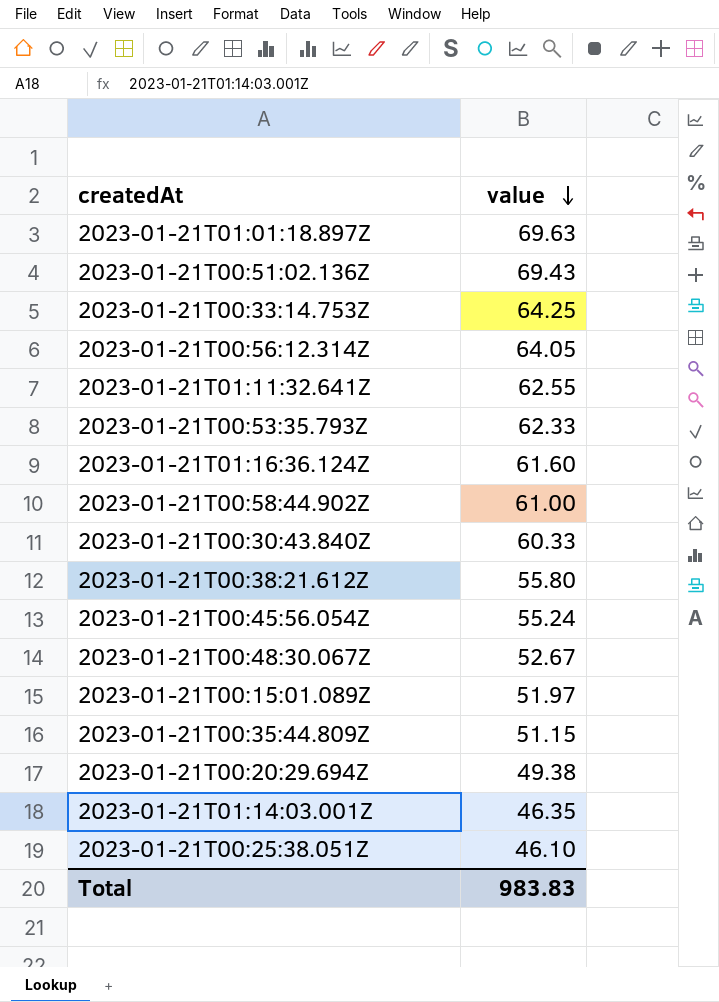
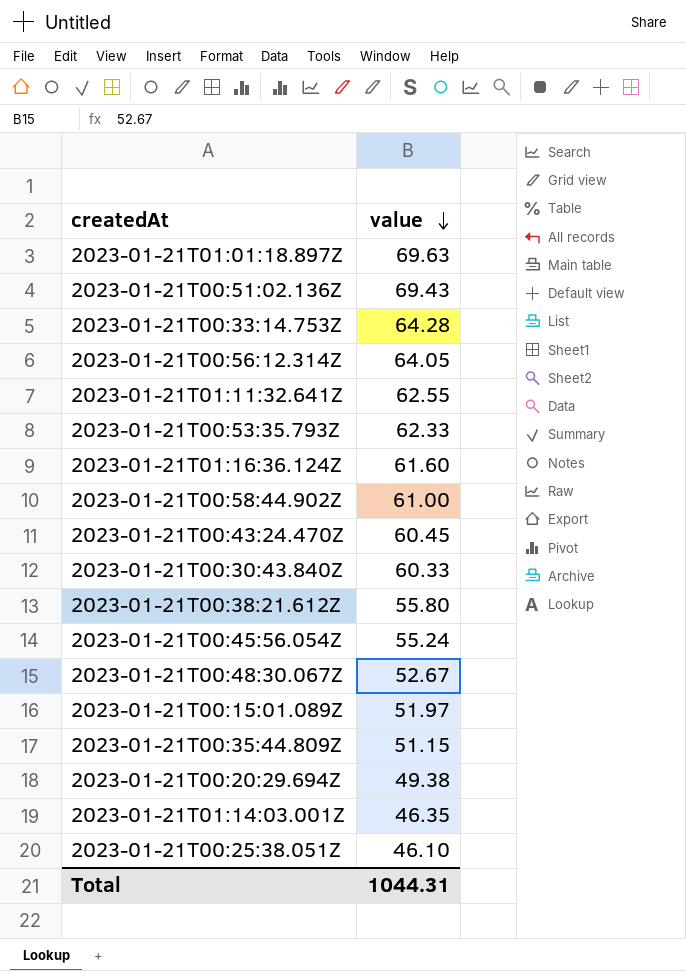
2023-01-21T00:33:14.753Z | value: 64.25 -> 64.28
row 2023-01-21T00:43:24.470Z: none -> 60.45
Total | value: 983.83 -> 1044.31

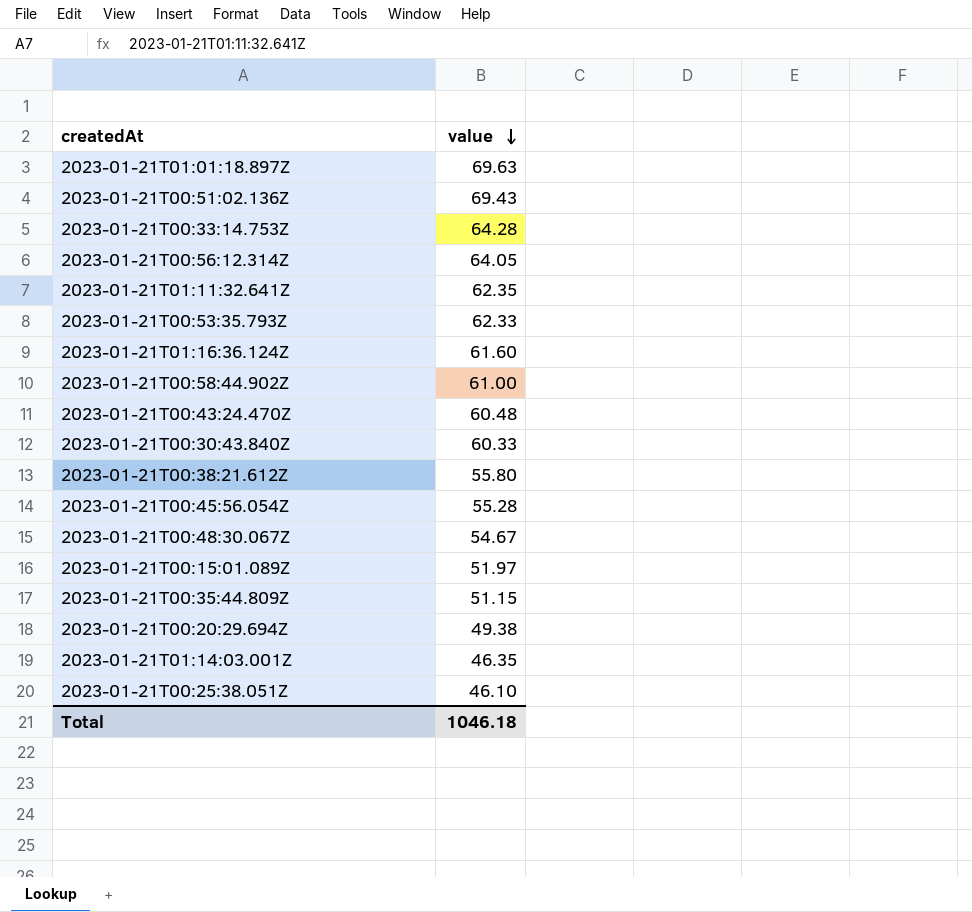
2023-01-21T01:11:32.641Z | value: 62.55 -> 62.35
2023-01-21T00:43:24.470Z | value: 60.45 -> 60.48
2023-01-21T00:45:56.054Z | value: 55.24 -> 55.28
2023-01-21T00:48:30.067Z | value: 52.67 -> 54.67
Total | value: 1044.31 -> 1046.18

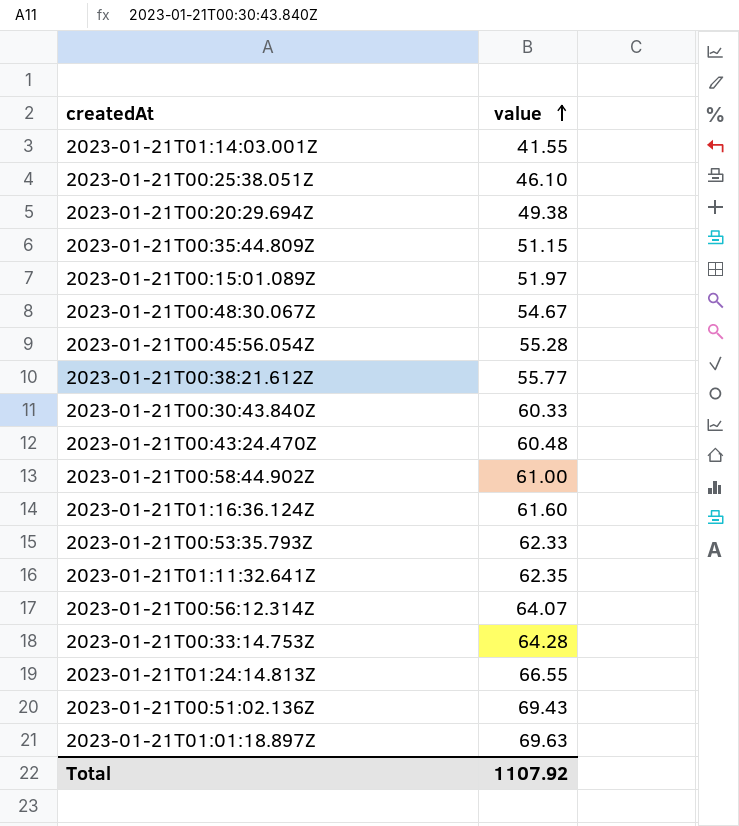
row order: value descending -> value ascending
2023-01-21T01:14:03.001Z | value: 46.35 -> 41.55
2023-01-21T00:38:21.612Z | value: 55.80 -> 55.77
2023-01-21T00:56:12.314Z | value: 64.05 -> 64.07
row 2023-01-21T01:24:14.813Z: none -> 66.55
Total | value: 1046.18 -> 1107.92

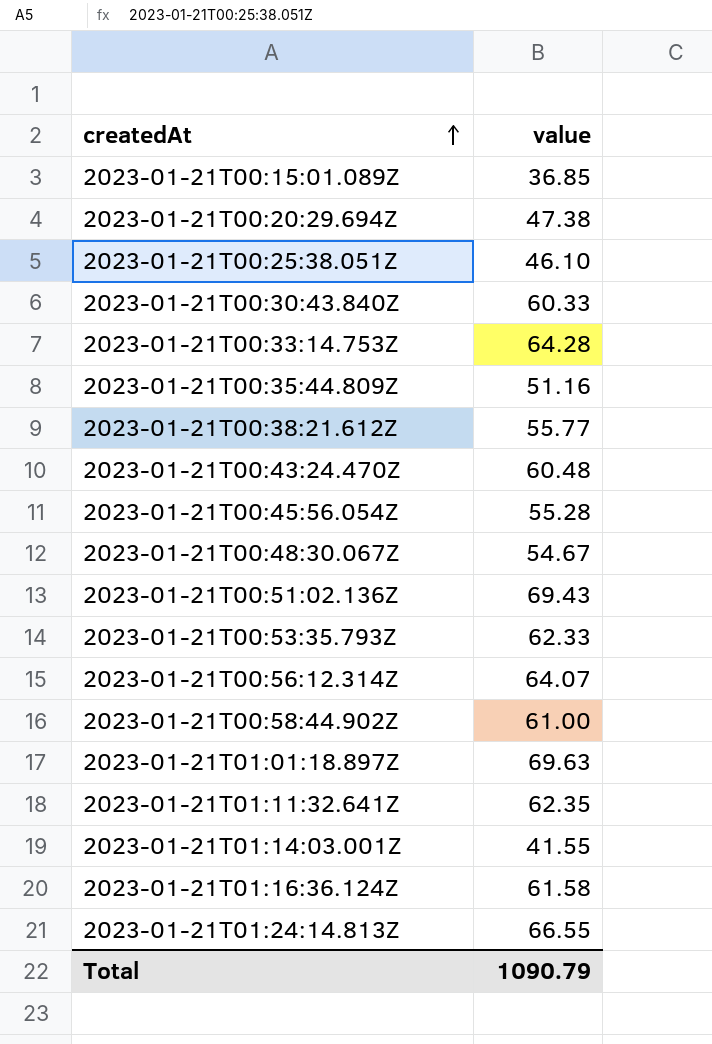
row order: value ascending -> createdAt ascending
2023-01-21T00:15:01.089Z | value: 51.97 -> 36.85
2023-01-21T00:20:29.694Z | value: 49.38 -> 47.38
2023-01-21T00:35:44.809Z | value: 51.15 -> 51.16
2023-01-21T01:16:36.124Z | value: 61.60 -> 61.58
Total | value: 1107.92 -> 1090.79

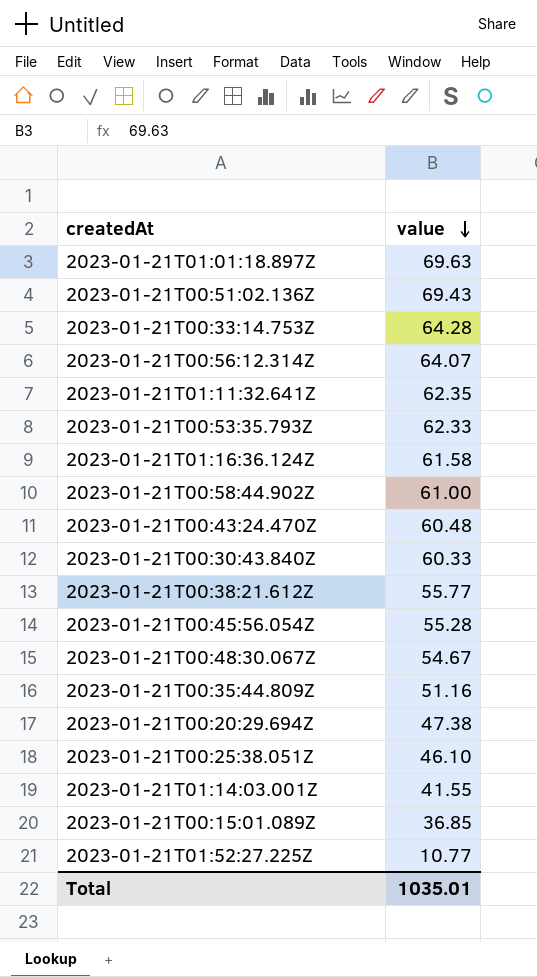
row order: createdAt ascending -> value descending
row 2023-01-21T01:24:14.813Z: 66.55 -> none
row 2023-01-21T01:52:27.225Z: none -> 10.77
Total | value: 1090.79 -> 1035.01

